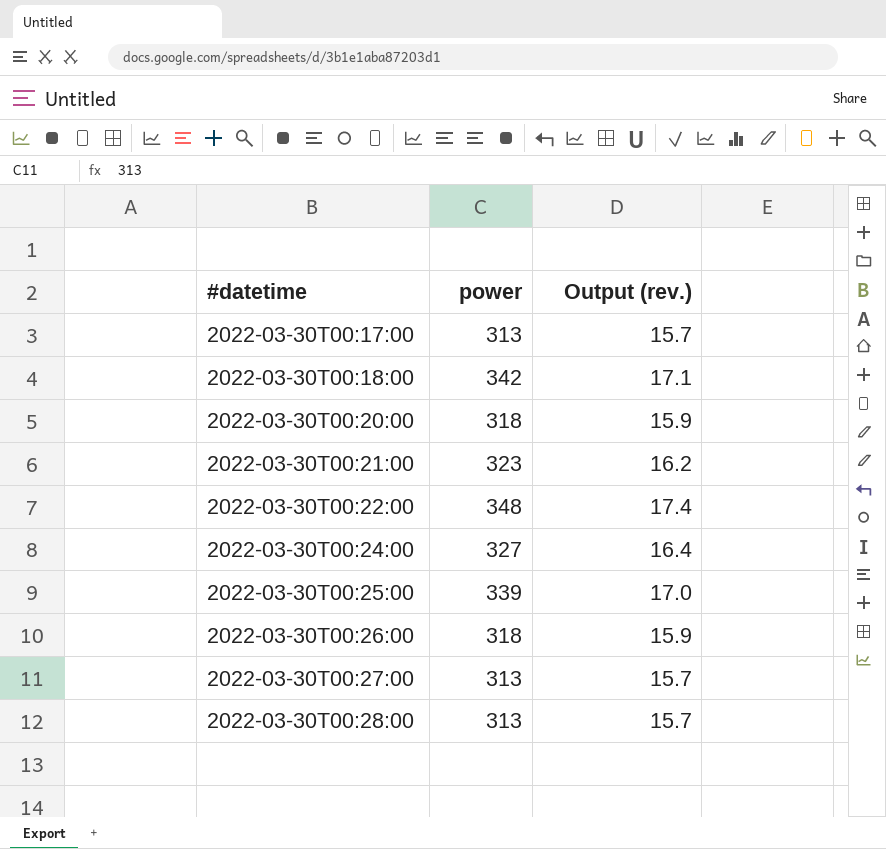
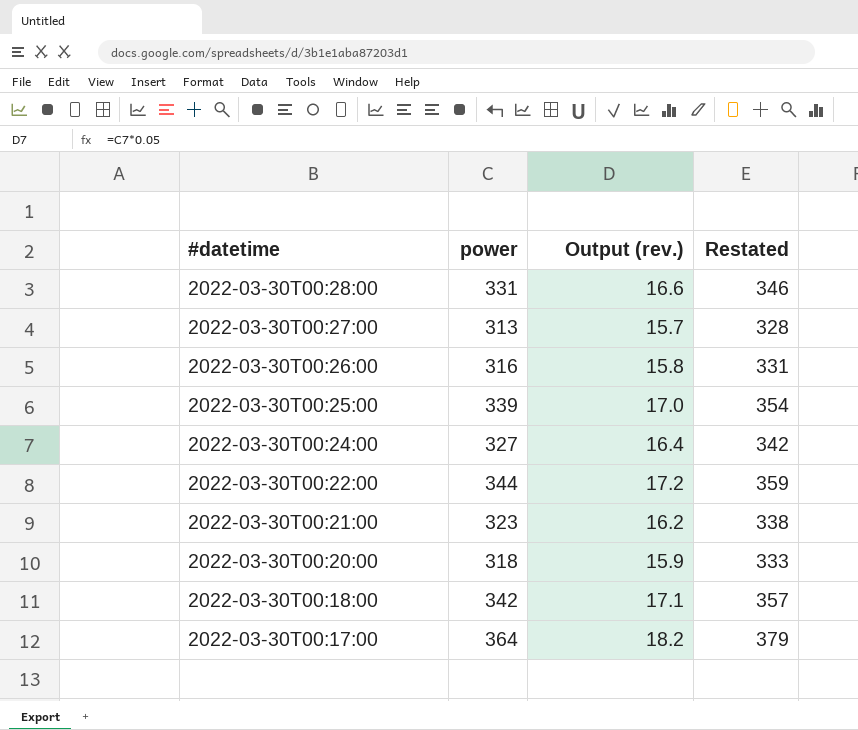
row order: #datetime ascending -> #datetime descending
column Restated | formula: none -> [power] + 15
2022-03-30T00:28:00 | power: 313 -> 331
2022-03-30T00:28:00 | Output (rev.): 15.7 -> 16.6
2022-03-30T00:26:00 | power: 318 -> 316
2022-03-30T00:26:00 | Output (rev.): 15.9 -> 15.8
2022-03-30T00:22:00 | power: 348 -> 344
2022-03-30T00:22:00 | Output (rev.): 17.4 -> 17.2
2022-03-30T00:17:00 | power: 313 -> 364
2022-03-30T00:17:00 | Output (rev.): 15.7 -> 18.2

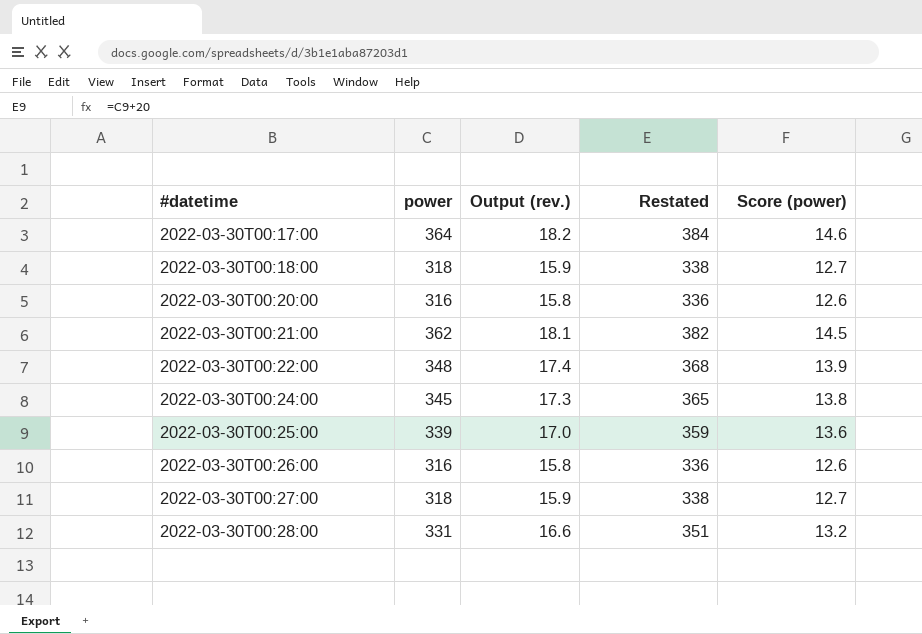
row order: #datetime descending -> #datetime ascending
column Restated | formula: [power] + 15 -> [power] + 20
column Score (power) | formula: none -> [power] * 0.04
2022-03-30T00:18:00 | power: 342 -> 318
2022-03-30T00:18:00 | Output (rev.): 17.1 -> 15.9
2022-03-30T00:20:00 | power: 318 -> 316
2022-03-30T00:20:00 | Output (rev.): 15.9 -> 15.8
2022-03-30T00:21:00 | power: 323 -> 362
2022-03-30T00:21:00 | Output (rev.): 16.2 -> 18.1
2022-03-30T00:22:00 | power: 344 -> 348
2022-03-30T00:22:00 | Output (rev.): 17.2 -> 17.4
2022-03-30T00:24:00 | power: 327 -> 345
2022-03-30T00:24:00 | Output (rev.): 16.4 -> 17.3
2022-03-30T00:27:00 | power: 313 -> 318
2022-03-30T00:27:00 | Output (rev.): 15.7 -> 15.9

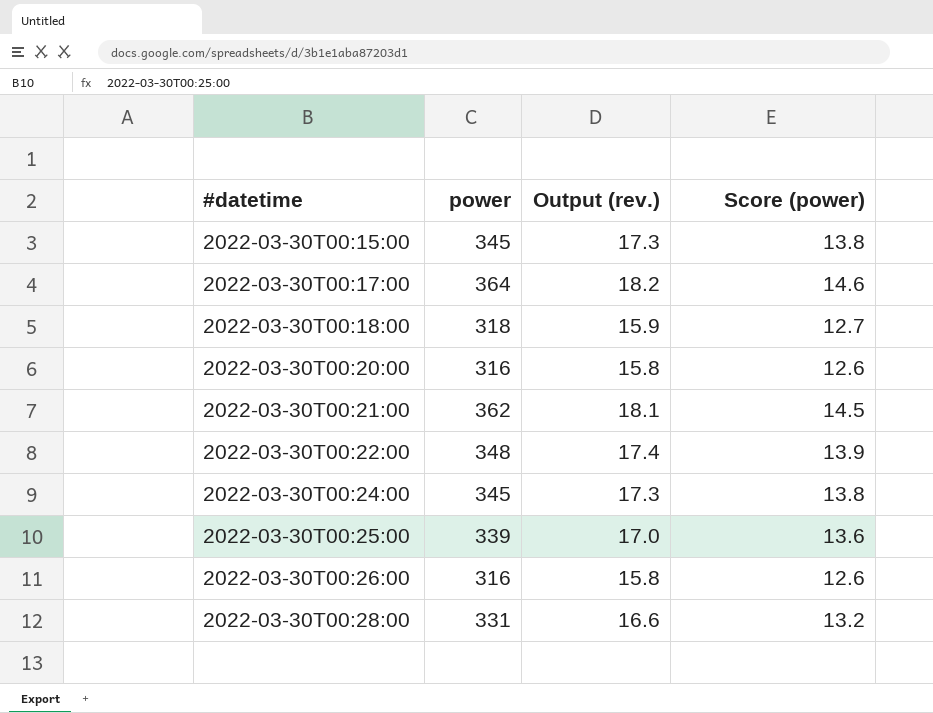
column Restated | formula: [power] + 20 -> none
row 2022-03-30T00:27:00: 318 | 15.9 | 338 | 12.7 -> none
row 2022-03-30T00:15:00: none -> 345 | 17.3 | 13.8

